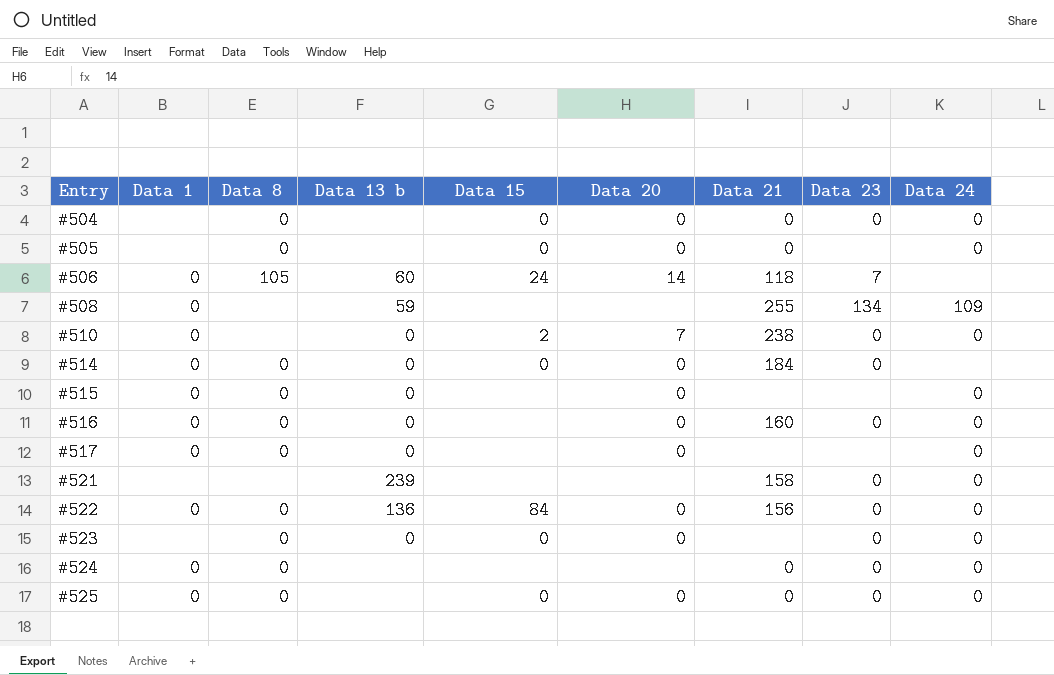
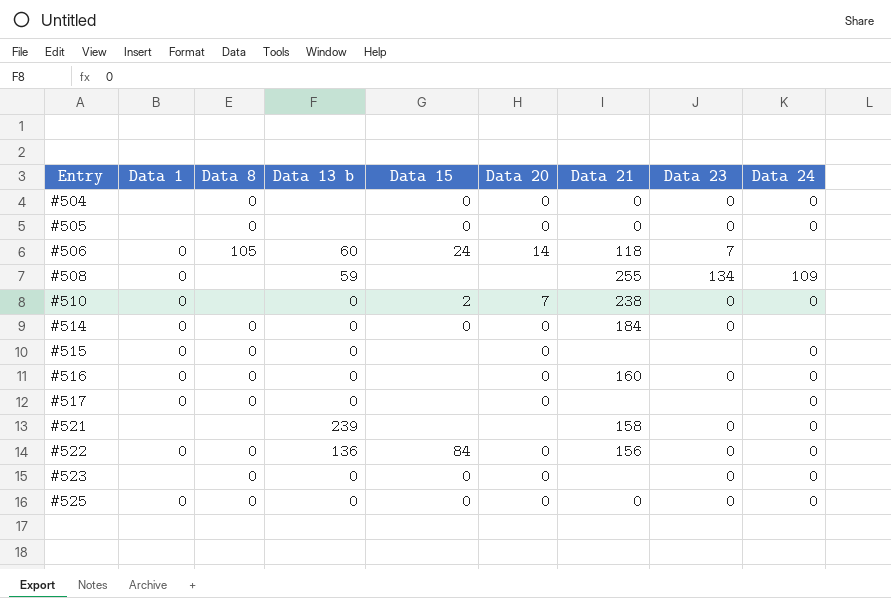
row #524: 0 | 0 | none | none | none | 0 | 0 | 0 -> none
#505 | Data 23: none -> 0
#525 | Data 13 b: none -> 0

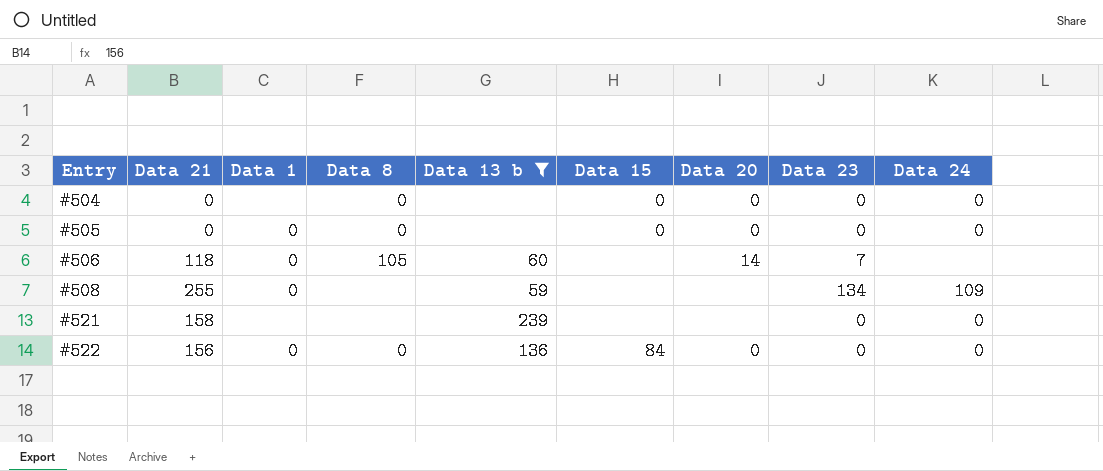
filter: none -> Data 13 b != 0
column Data 21 | position: 7 -> 2
#505 | Data 1: none -> 0
#506 | Data 15: 24 -> none

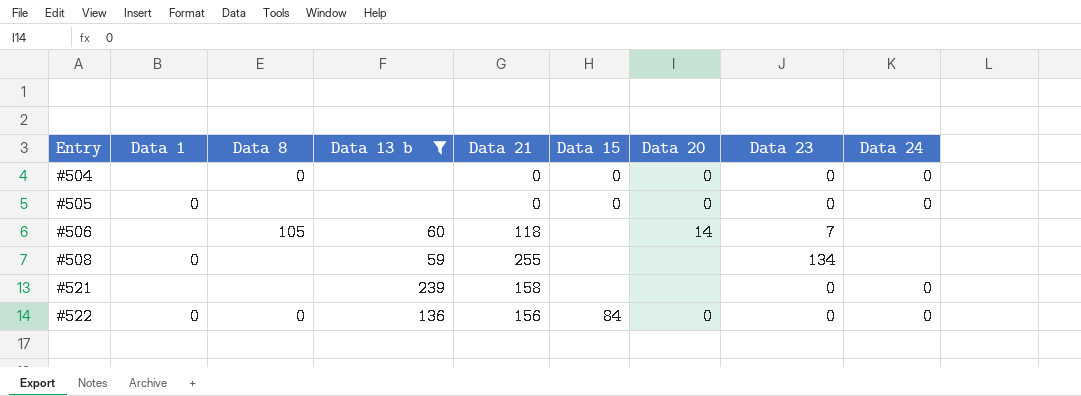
column Data 21 | position: 2 -> 5
#505 | Data 8: 0 -> none
#506 | Data 1: 0 -> none
#508 | Data 24: 109 -> none

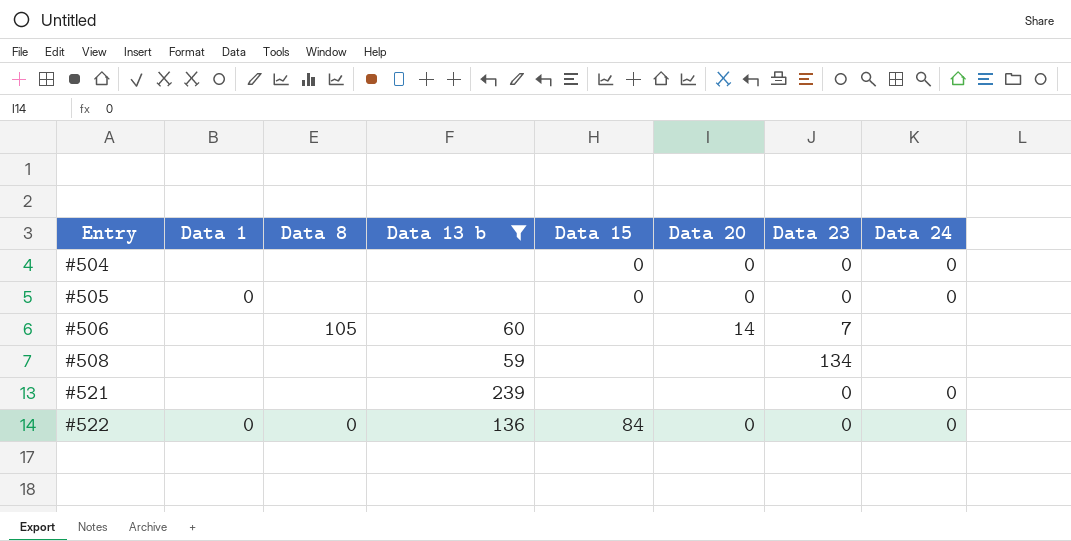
column Data 21 | position: 5 -> none
#504 | Data 8: 0 -> none
#508 | Data 1: 0 -> none

